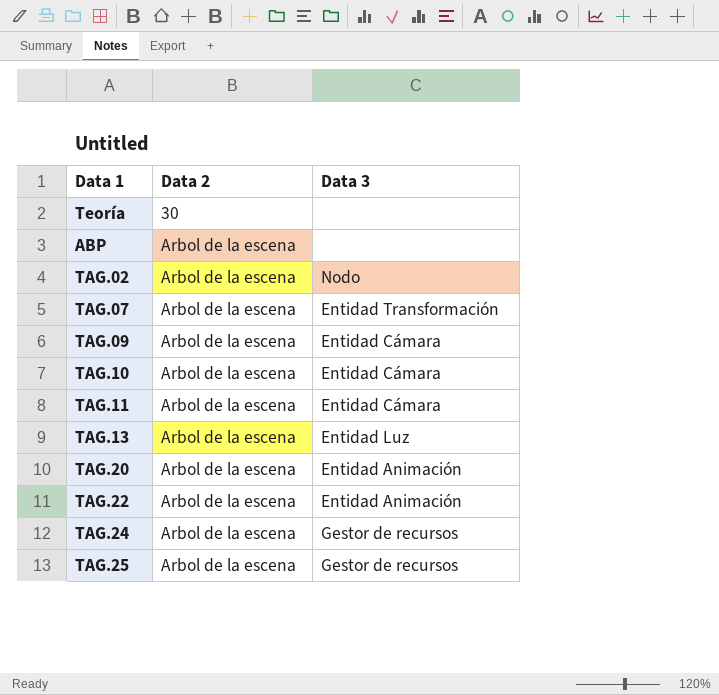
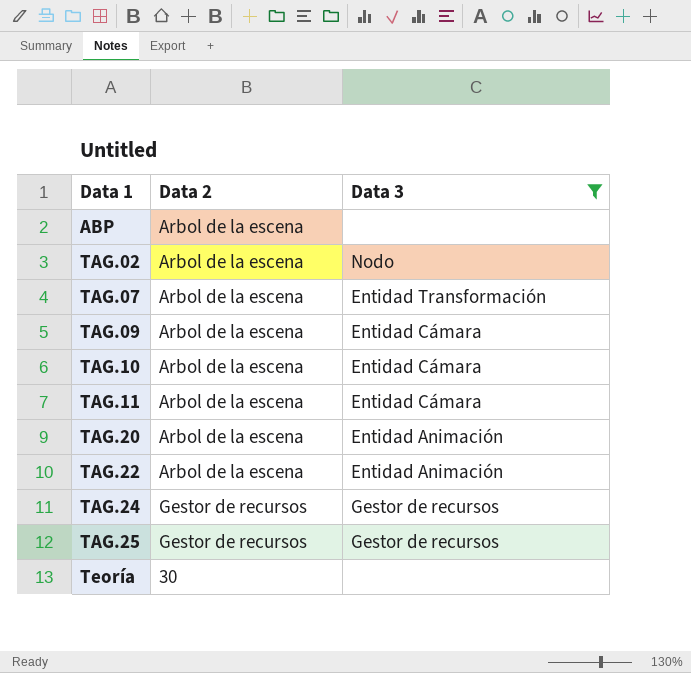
filter: none -> Data 3 != Entidad Luz
row order: Data 2 ascending -> Data 1 ascending
TAG.24 | Data 2: Arbol de la escena -> Gestor de recursos
TAG.25 | Data 2: Arbol de la escena -> Gestor de recursos

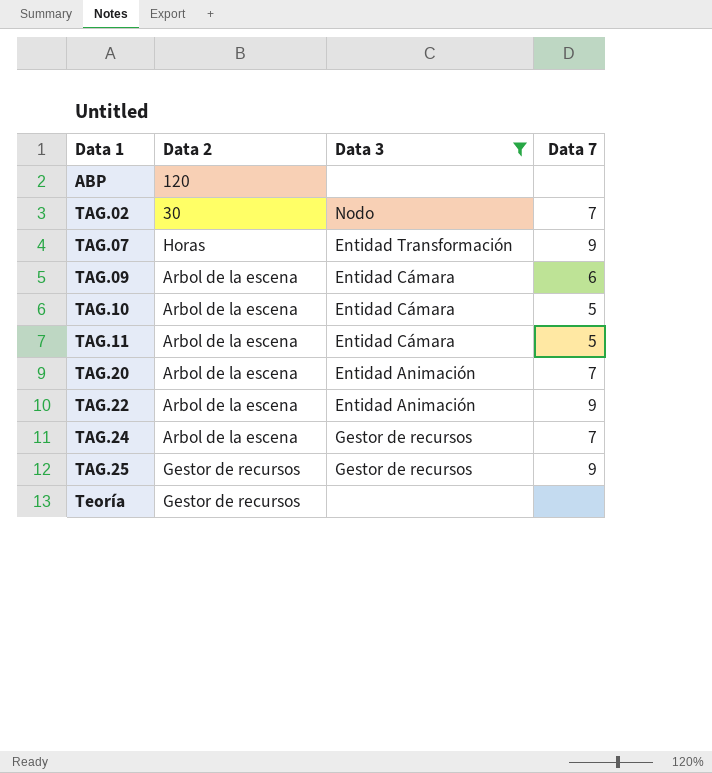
column Data 7 | position: none -> 4
ABP | Data 2: Arbol de la escena -> 120
TAG.02 | Data 2: Arbol de la escena -> 30
TAG.07 | Data 2: Arbol de la escena -> Horas
TAG.24 | Data 2: Gestor de recursos -> Arbol de la escena
Teoría | Data 2: 30 -> Gestor de recursos

